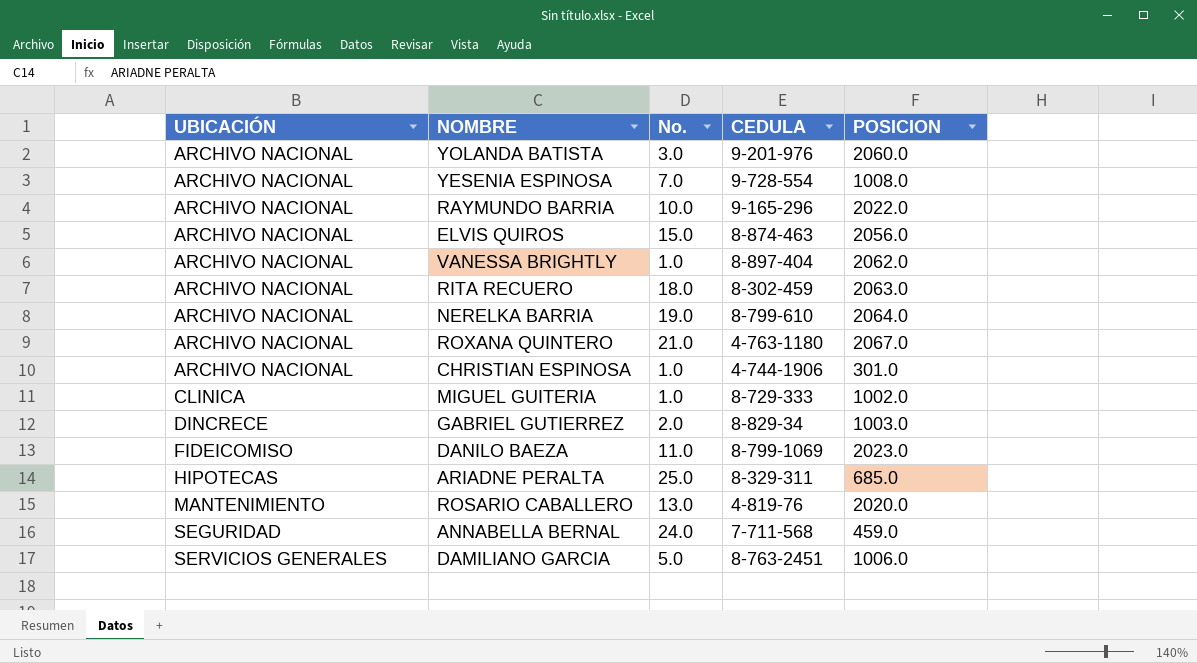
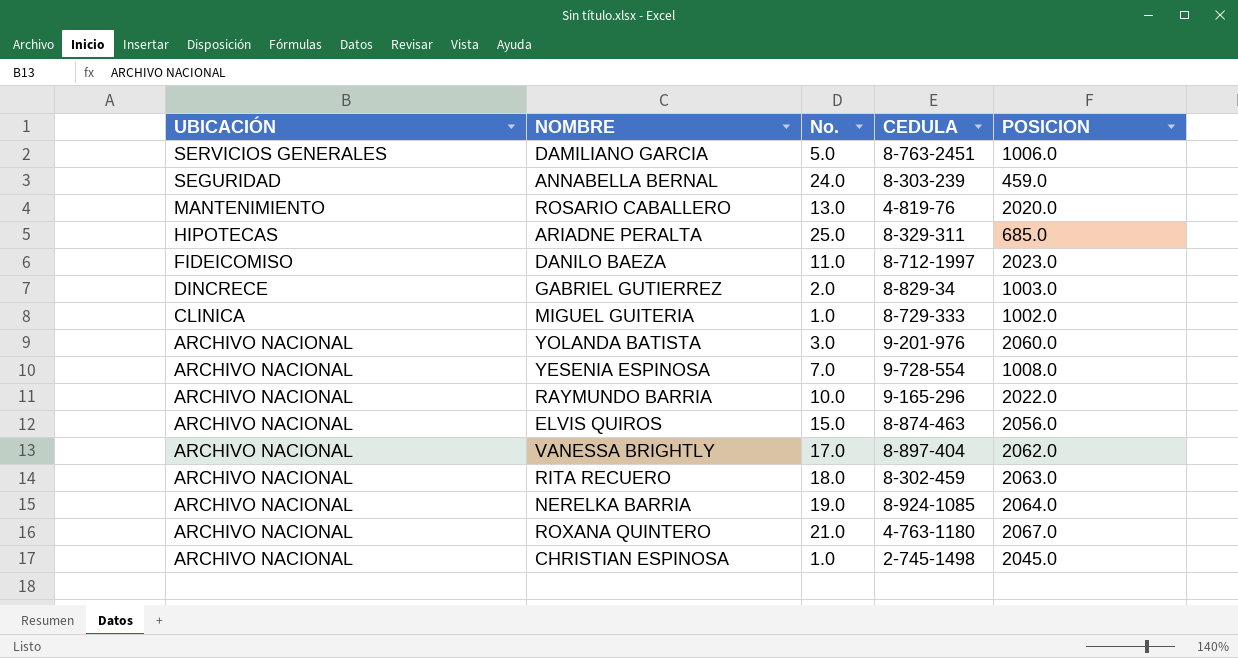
row order: UBICACIÓN ascending -> UBICACIÓN descending
ANNABELLA BERNAL | CEDULA: 7-711-568 -> 8-303-239
DANILO BAEZA | CEDULA: 8-799-1069 -> 8-712-1997
VANESSA BRIGHTLY | No.: 1.0 -> 17.0
NERELKA BARRIA | CEDULA: 8-799-610 -> 8-924-1085
CHRISTIAN ESPINOSA | CEDULA: 4-744-1906 -> 2-745-1498
CHRISTIAN ESPINOSA | POSICION: 301.0 -> 2045.0

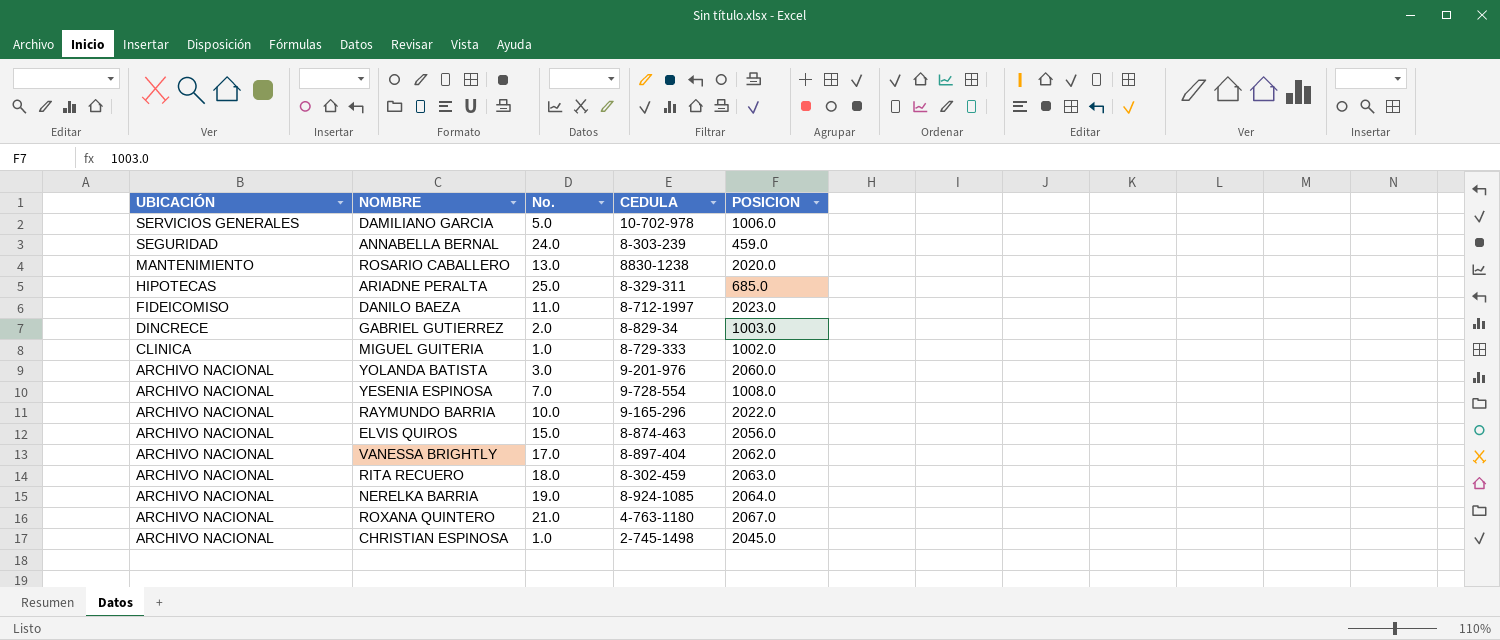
DAMILIANO GARCIA | CEDULA: 8-763-2451 -> 10-702-978
ROSARIO CABALLERO | CEDULA: 4-819-76 -> 8830-1238

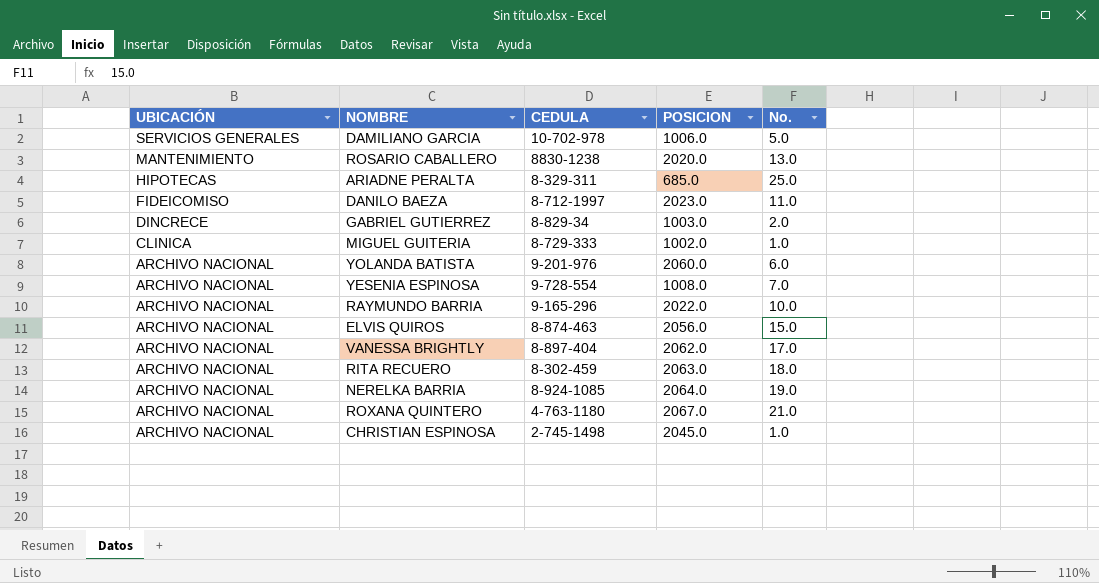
column No. | position: 3 -> 5
row ANNABELLA BERNAL: SEGURIDAD | 24.0 | 8-303-239 | 459.0 -> none
YOLANDA BATISTA | No.: 3.0 -> 6.0

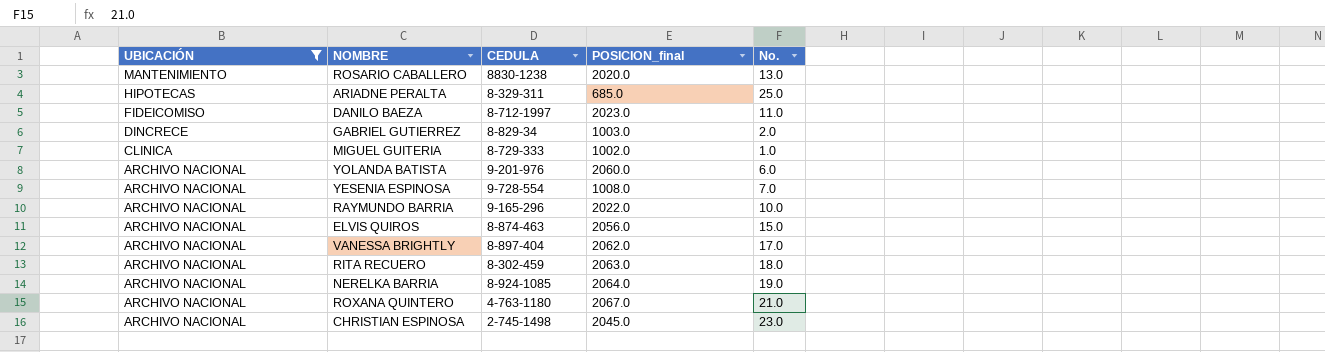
filter: none -> UBICACIÓN != SERVICIOS GENERALES
column name: POSICION -> POSICION_final
CHRISTIAN ESPINOSA | No.: 1.0 -> 23.0

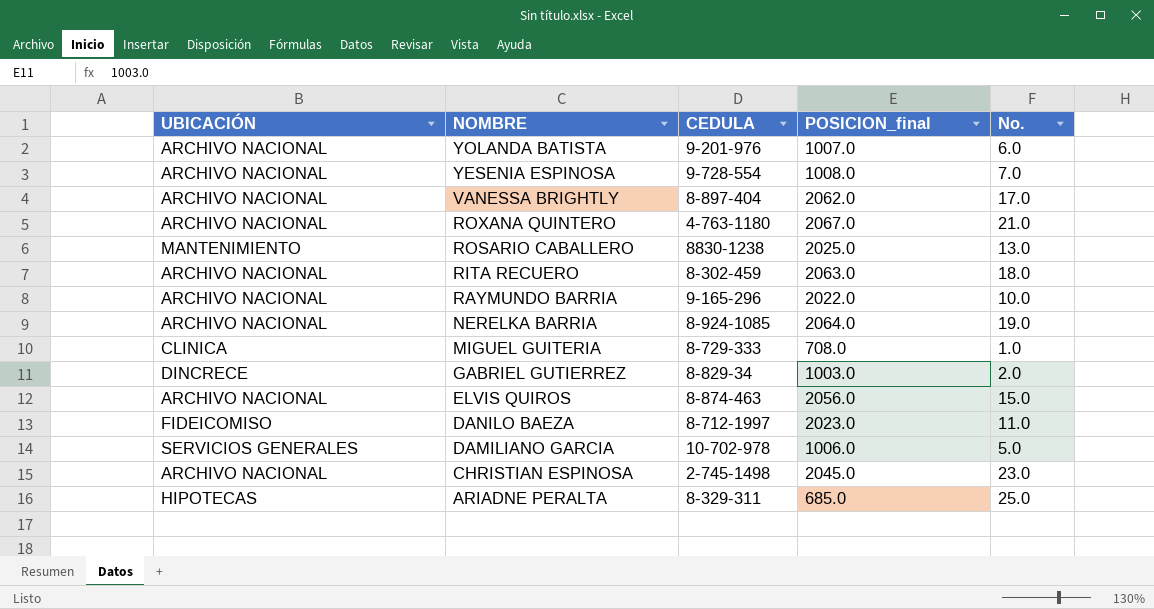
filter: UBICACIÓN != SERVICIOS GENERALES -> none
row order: UBICACIÓN descending -> NOMBRE descending
YOLANDA BATISTA | POSICION_final: 2060.0 -> 1007.0
ROSARIO CABALLERO | POSICION_final: 2020.0 -> 2025.0
MIGUEL GUITERIA | POSICION_final: 1002.0 -> 708.0

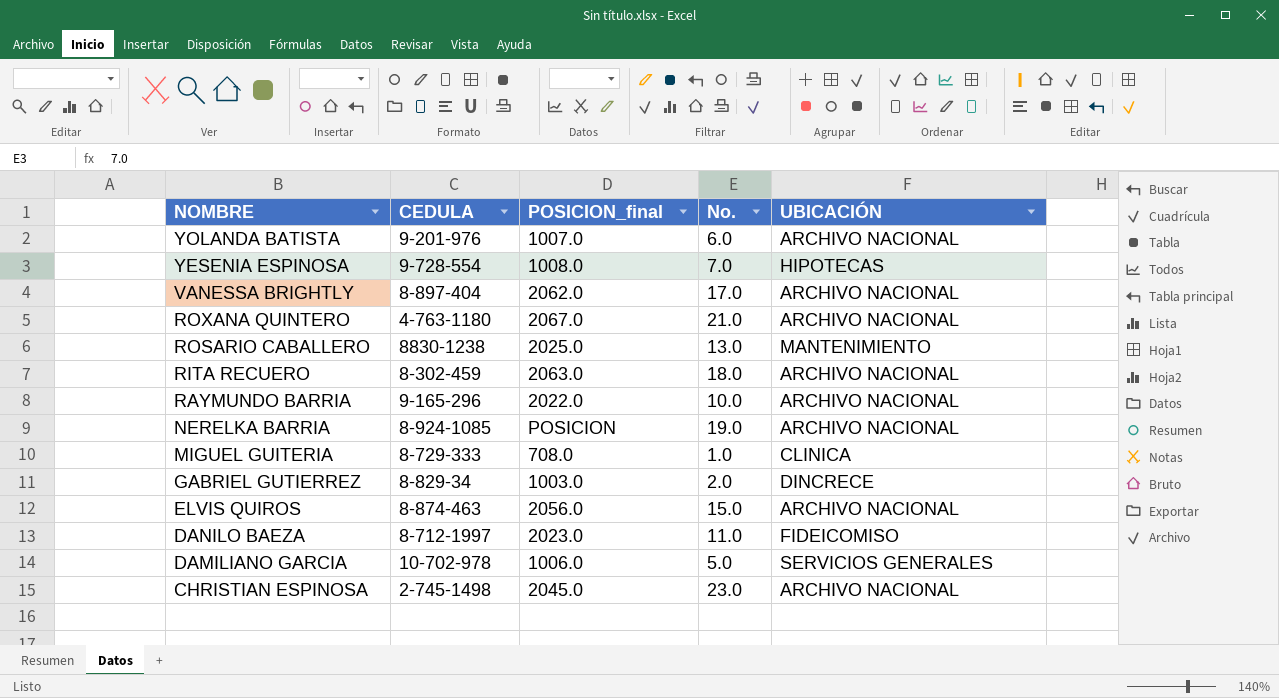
column UBICACIÓN | position: 1 -> 5
row ARIADNE PERALTA: HIPOTECAS | 8-329-311 | 685.0 | 25.0 -> none
YESENIA ESPINOSA | UBICACIÓN: ARCHIVO NACIONAL -> HIPOTECAS
NERELKA BARRIA | POSICION_final: 2064.0 -> POSICION

